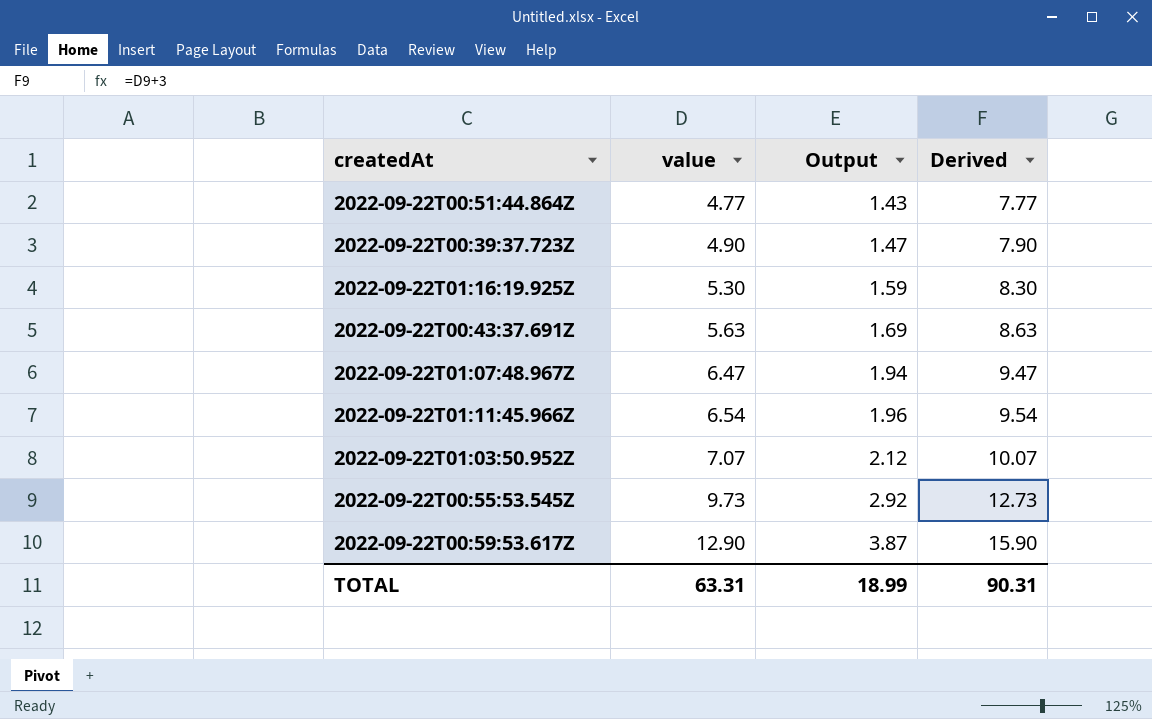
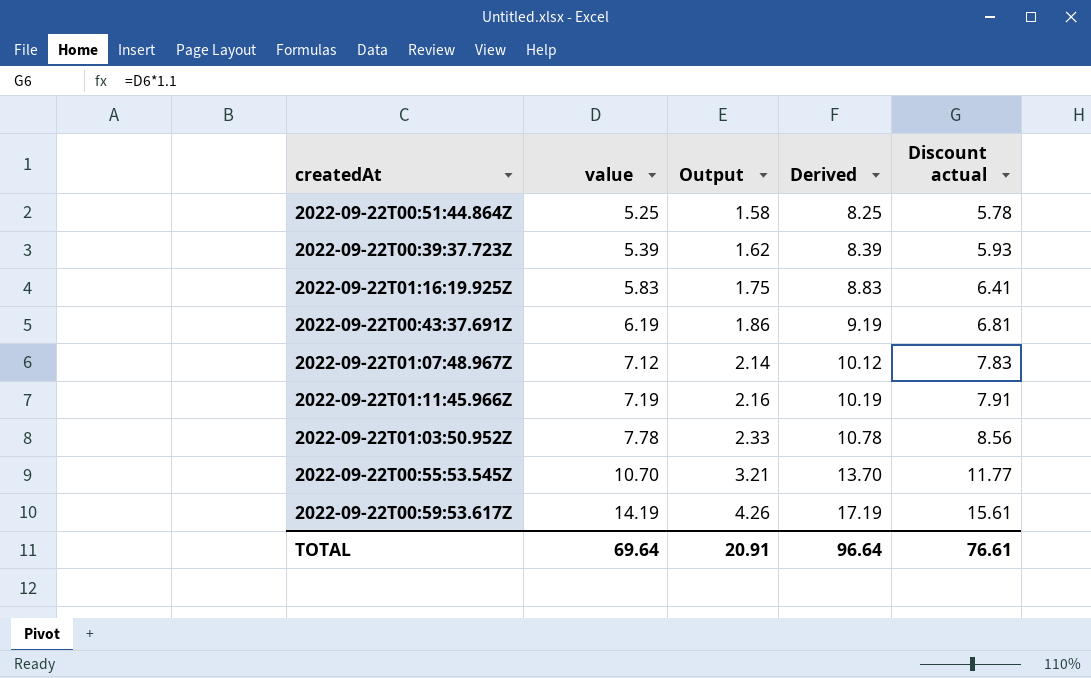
column Discount actual | formula: none -> [value] * 1.1
2022-09-22T00:51:44.864Z | value: 4.77 -> 5.25
2022-09-22T00:51:44.864Z | Output: 1.43 -> 1.58
2022-09-22T00:51:44.864Z | Derived: 7.77 -> 8.25
2022-09-22T00:39:37.723Z | value: 4.90 -> 5.39
2022-09-22T00:39:37.723Z | Output: 1.47 -> 1.62
2022-09-22T00:39:37.723Z | Derived: 7.90 -> 8.39
2022-09-22T01:16:19.925Z | value: 5.30 -> 5.83
2022-09-22T01:16:19.925Z | Output: 1.59 -> 1.75
2022-09-22T01:16:19.925Z | Derived: 8.30 -> 8.83
2022-09-22T00:43:37.691Z | value: 5.63 -> 6.19
2022-09-22T00:43:37.691Z | Output: 1.69 -> 1.86
2022-09-22T00:43:37.691Z | Derived: 8.63 -> 9.19
2022-09-22T01:07:48.967Z | value: 6.47 -> 7.12
2022-09-22T01:07:48.967Z | Output: 1.94 -> 2.14
2022-09-22T01:07:48.967Z | Derived: 9.47 -> 10.12
2022-09-22T01:11:45.966Z | value: 6.54 -> 7.19
2022-09-22T01:11:45.966Z | Output: 1.96 -> 2.16
2022-09-22T01:11:45.966Z | Derived: 9.54 -> 10.19
2022-09-22T01:03:50.952Z | value: 7.07 -> 7.78
2022-09-22T01:03:50.952Z | Output: 2.12 -> 2.33
2022-09-22T01:03:50.952Z | Derived: 10.07 -> 10.78
2022-09-22T00:55:53.545Z | value: 9.73 -> 10.70
2022-09-22T00:55:53.545Z | Output: 2.92 -> 3.21
2022-09-22T00:55:53.545Z | Derived: 12.73 -> 13.70
2022-09-22T00:59:53.617Z | value: 12.90 -> 14.19
2022-09-22T00:59:53.617Z | Output: 3.87 -> 4.26
2022-09-22T00:59:53.617Z | Derived: 15.90 -> 17.19
TOTAL | value: 63.31 -> 69.64
TOTAL | Output: 18.99 -> 20.91
TOTAL | Derived: 90.31 -> 96.64

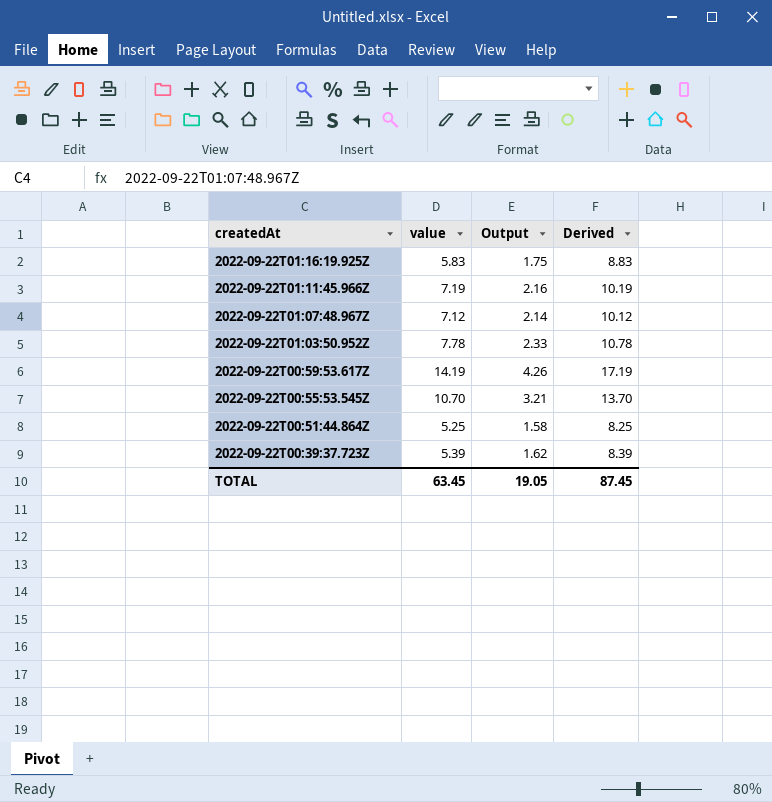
row order: value ascending -> createdAt descending
column Discount actual | formula: [value] * 1.1 -> none
row 2022-09-22T00:43:37.691Z: 6.19 | 1.86 | 9.19 | 6.81 -> none
TOTAL | value: 69.64 -> 63.45
TOTAL | Output: 20.91 -> 19.05
TOTAL | Derived: 96.64 -> 87.45

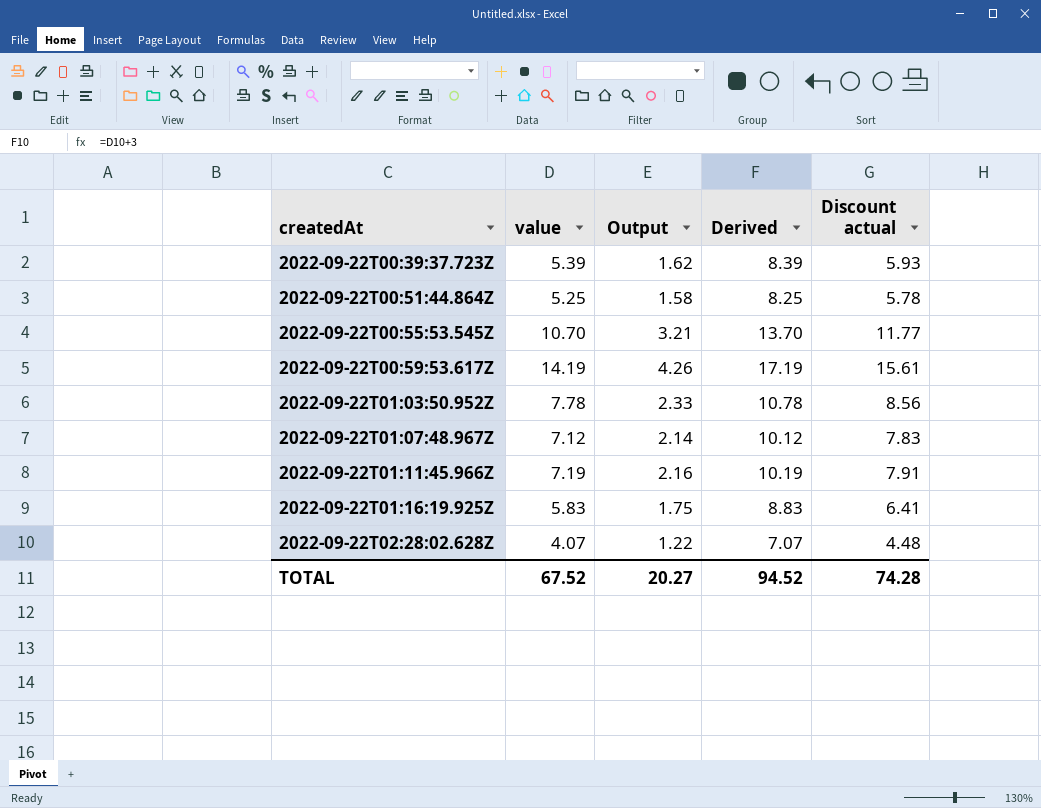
row order: createdAt descending -> createdAt ascending
column Discount actual | formula: none -> [value] * 1.1
row 2022-09-22T02:28:02.628Z: none -> 4.07 | 1.22 | 7.07 | 4.48
TOTAL | value: 63.45 -> 67.52
TOTAL | Output: 19.05 -> 20.27
TOTAL | Derived: 87.45 -> 94.52

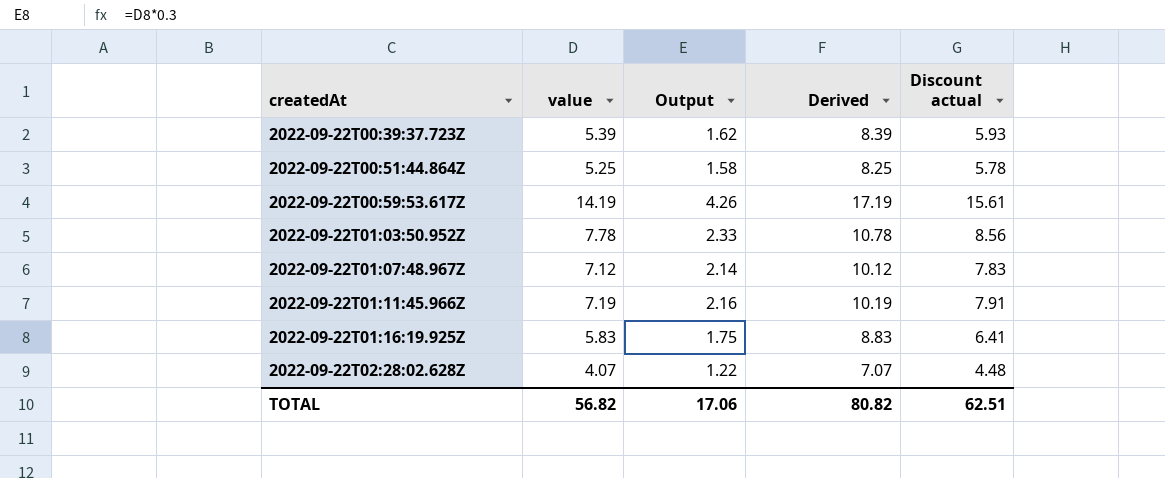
row 2022-09-22T00:55:53.545Z: 10.70 | 3.21 | 13.70 | 11.77 -> none
TOTAL | value: 67.52 -> 56.82
TOTAL | Output: 20.27 -> 17.06
TOTAL | Derived: 94.52 -> 80.82
TOTAL | Discount actual: 74.28 -> 62.51

